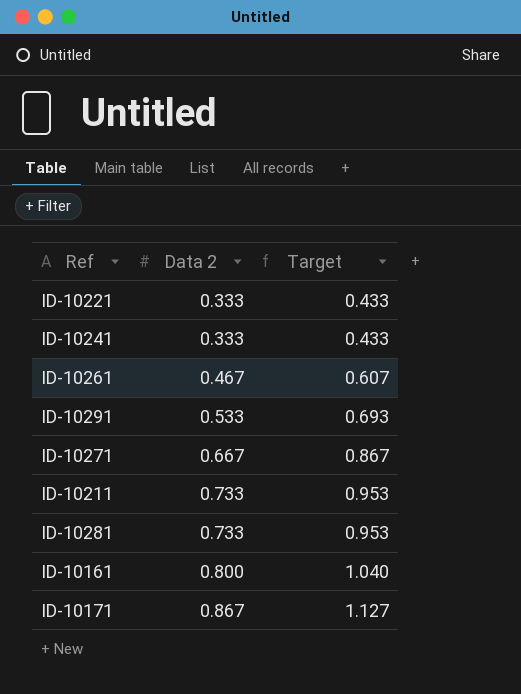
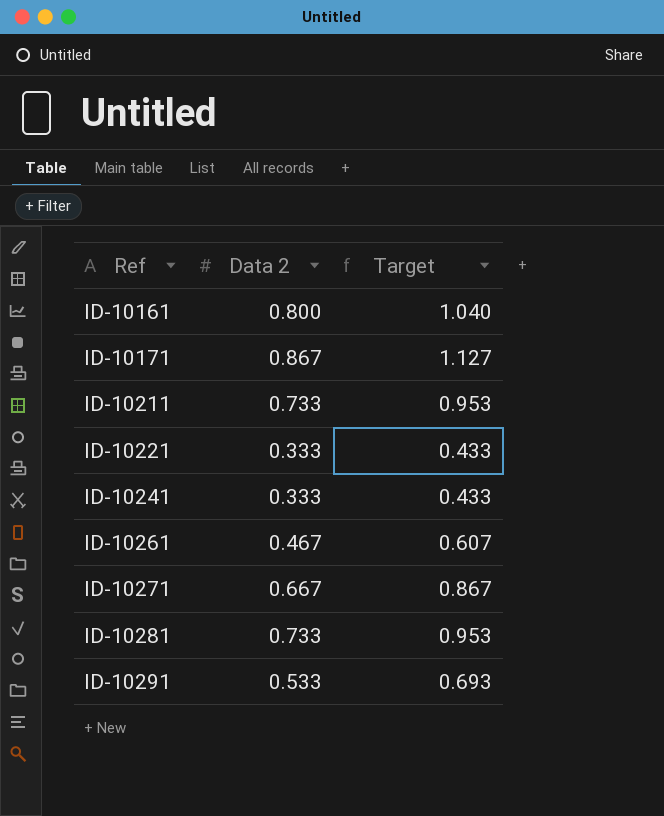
row order: Data 2 ascending -> Ref ascending

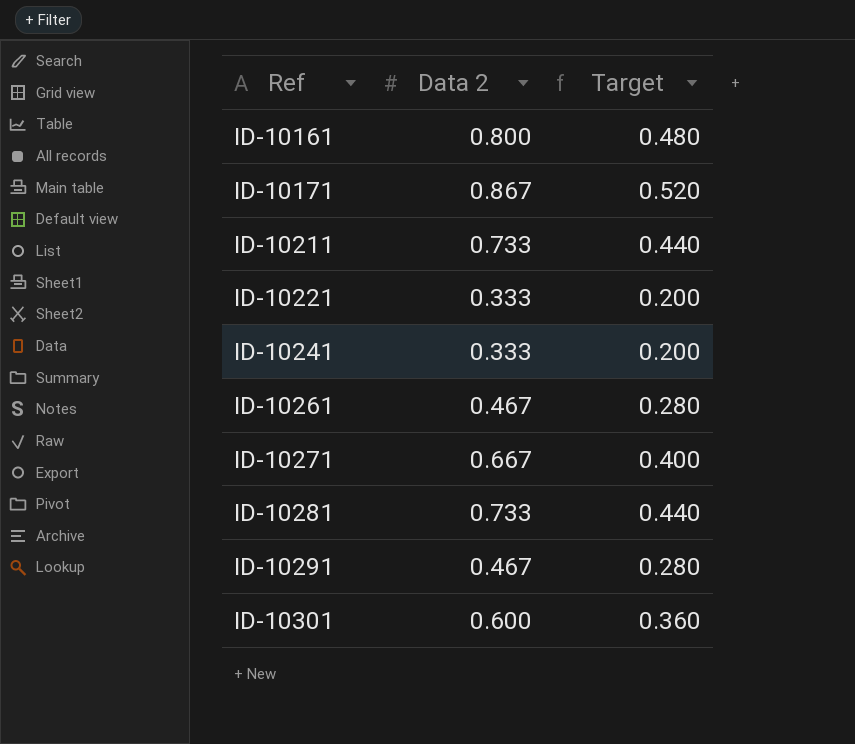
column Target | formula: [Data 2] * 1.3 -> [Data 2] * 0.6
ID-10291 | Data 2: 0.533 -> 0.467
row ID-10301: none -> 0.600 | 0.360

